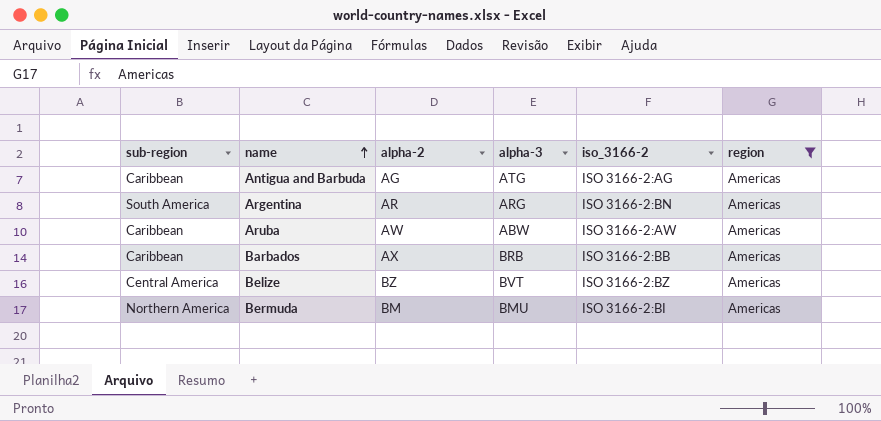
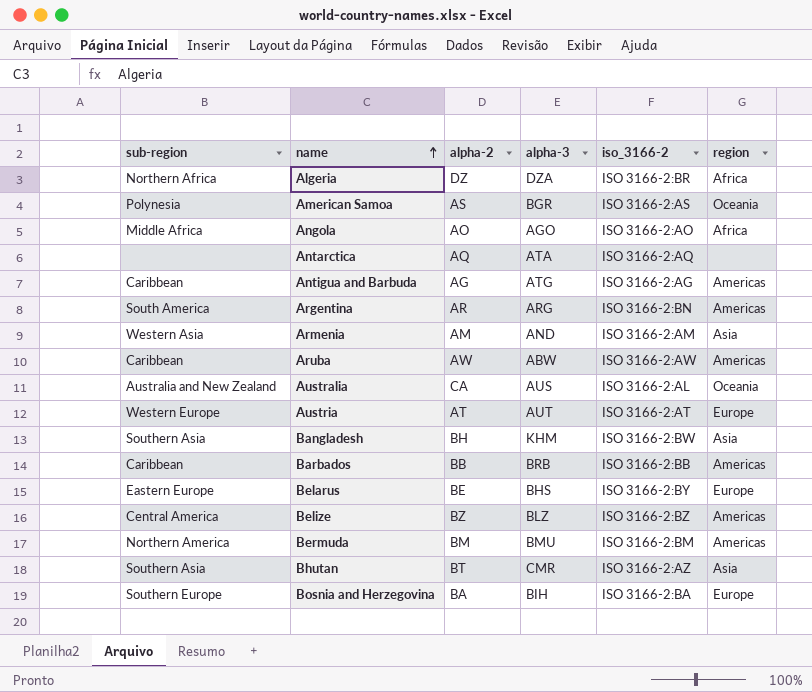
filter: region = Americas -> none
Barbados | alpha-2: AX -> BB
Belize | alpha-3: BVT -> BLZ
Bermuda | iso_3166-2: ISO 3166-2:BI -> ISO 3166-2:BM

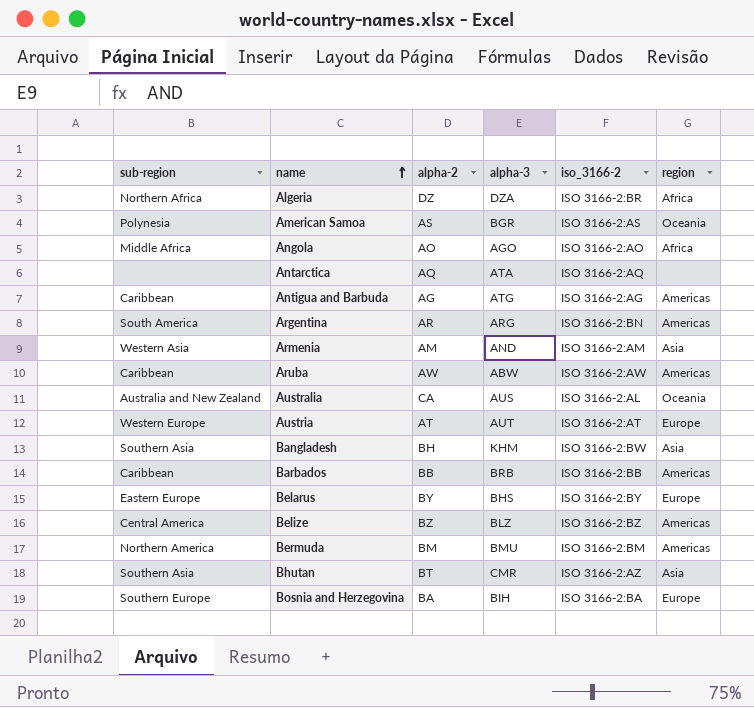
Belarus | alpha-2: BE -> BY

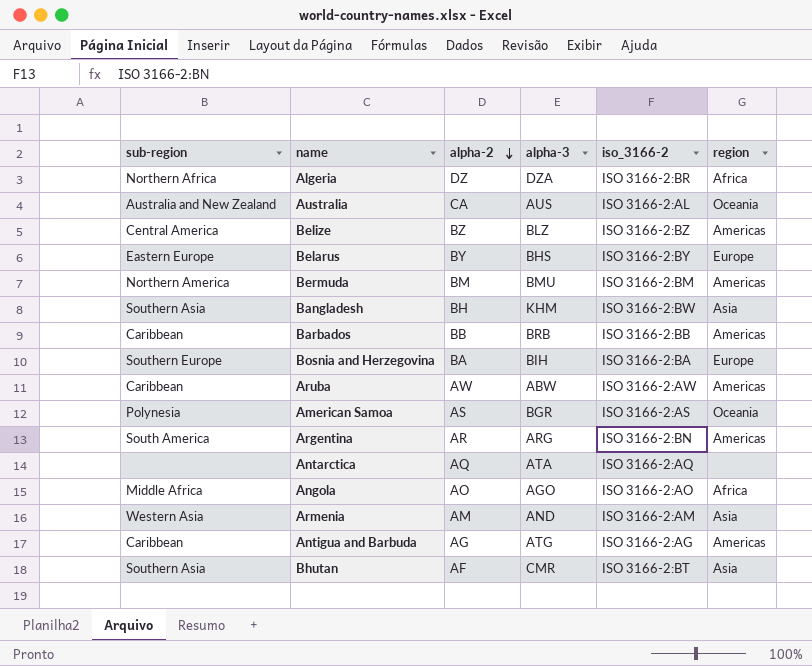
row order: name ascending -> alpha-2 descending
row Austria: Western Europe | AT | AUT | ISO 3166-2:AT | Europe -> none
Bhutan | alpha-2: BT -> AF
Bhutan | iso_3166-2: ISO 3166-2:AZ -> ISO 3166-2:BT

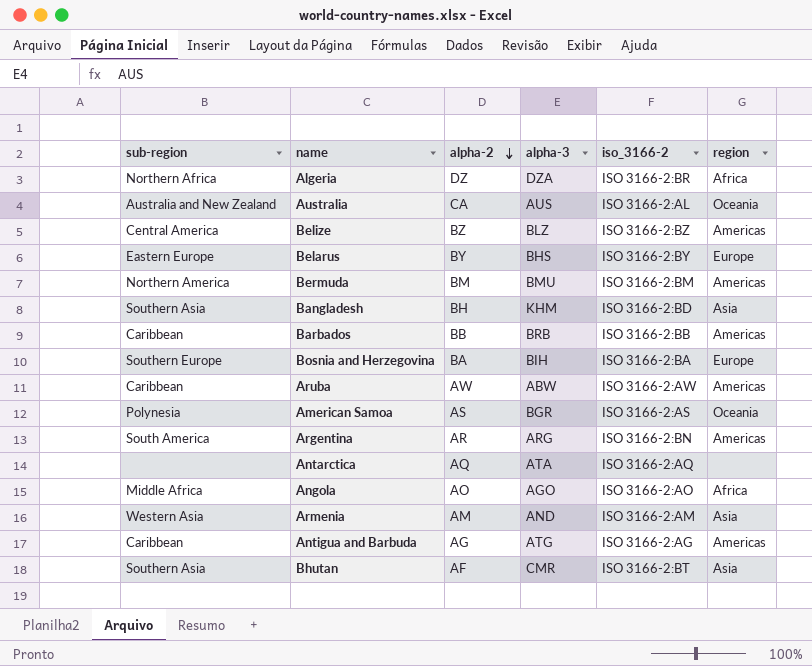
Bangladesh | iso_3166-2: ISO 3166-2:BW -> ISO 3166-2:BD

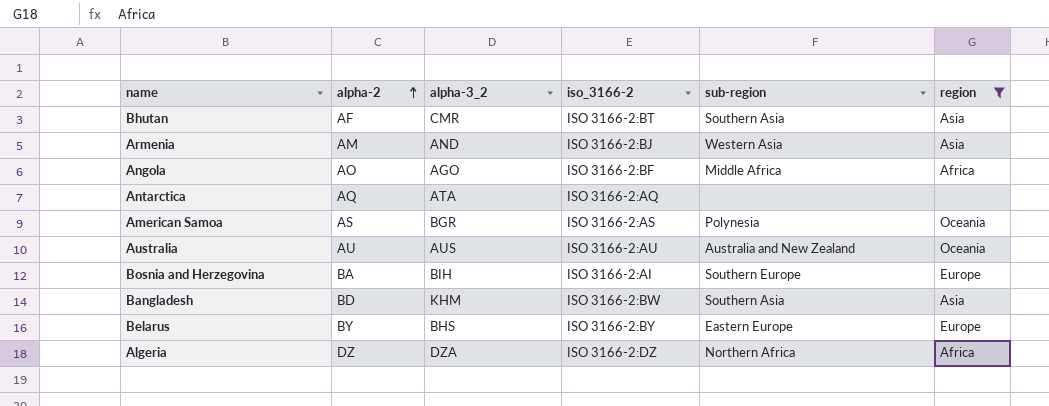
filter: none -> region != Americas
row order: alpha-2 descending -> alpha-2 ascending
column name: alpha-3 -> alpha-3_2
column sub-region | position: 1 -> 5
Armenia | iso_3166-2: ISO 3166-2:AM -> ISO 3166-2:BJ
Angola | iso_3166-2: ISO 3166-2:AO -> ISO 3166-2:BF
Australia | alpha-2: CA -> AU
Australia | iso_3166-2: ISO 3166-2:AL -> ISO 3166-2:AU
Bosnia and Herzegovina | iso_3166-2: ISO 3166-2:BA -> ISO 3166-2:AI
Bangladesh | alpha-2: BH -> BD
Bangladesh | iso_3166-2: ISO 3166-2:BD -> ISO 3166-2:BW
Algeria | iso_3166-2: ISO 3166-2:BR -> ISO 3166-2:DZ

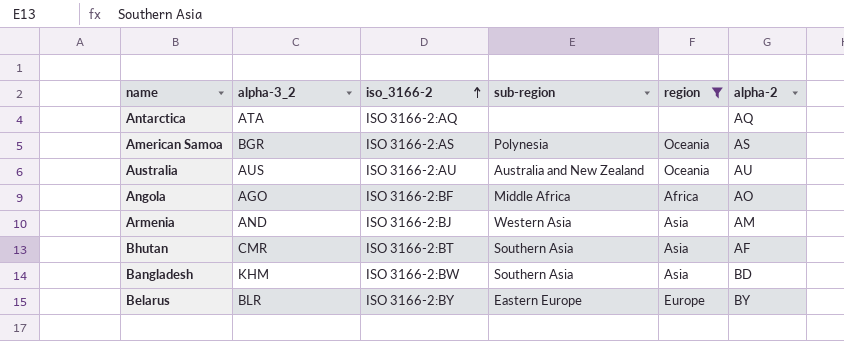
row order: alpha-2 ascending -> iso_3166-2 ascending
column alpha-2 | position: 2 -> 6
row Bosnia and Herzegovina: BA | BIH | ISO 3166-2:AI | Southern Europe | Europe -> none
row Algeria: DZ | DZA | ISO 3166-2:DZ | Northern Africa | Africa -> none
Belarus | alpha-3_2: BHS -> BLR

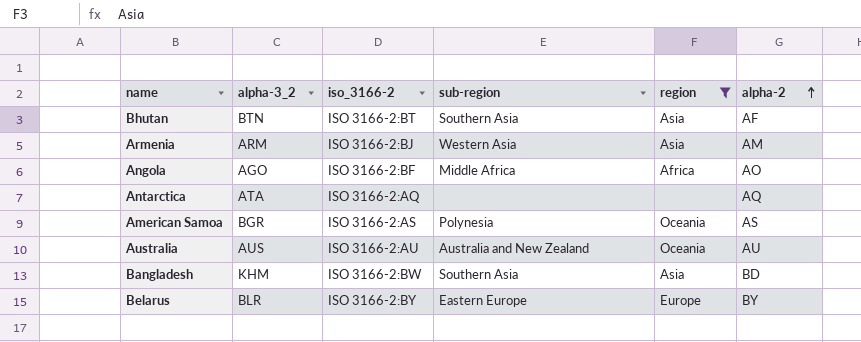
row order: iso_3166-2 ascending -> alpha-2 ascending
Bhutan | alpha-3_2: CMR -> BTN
Armenia | alpha-3_2: AND -> ARM

